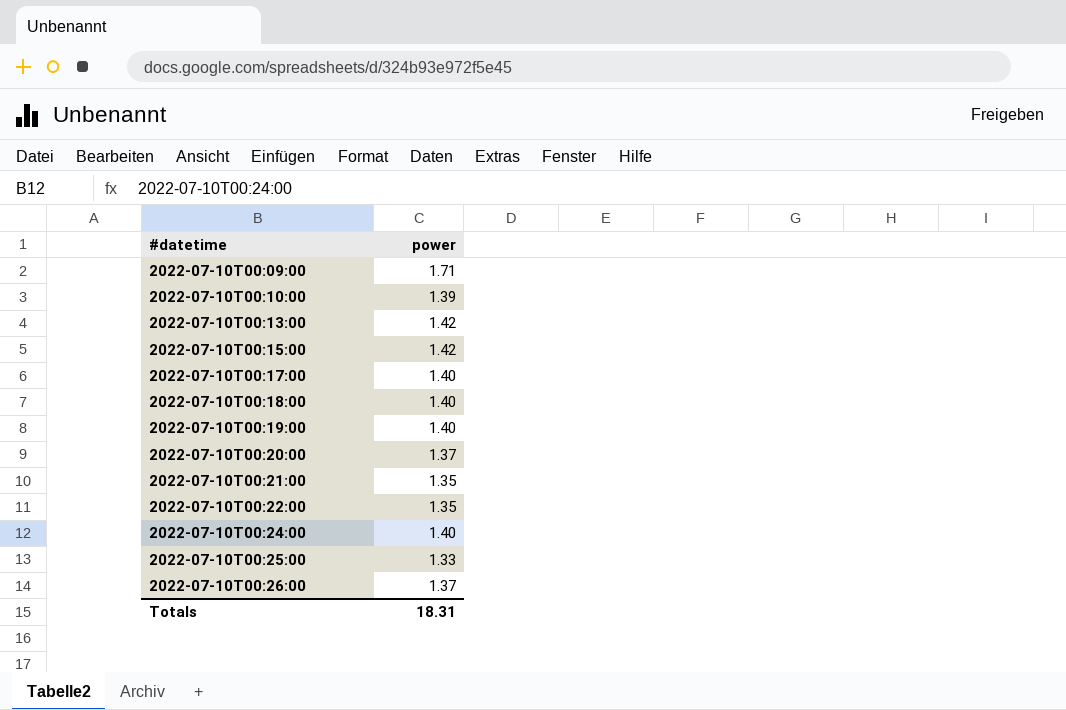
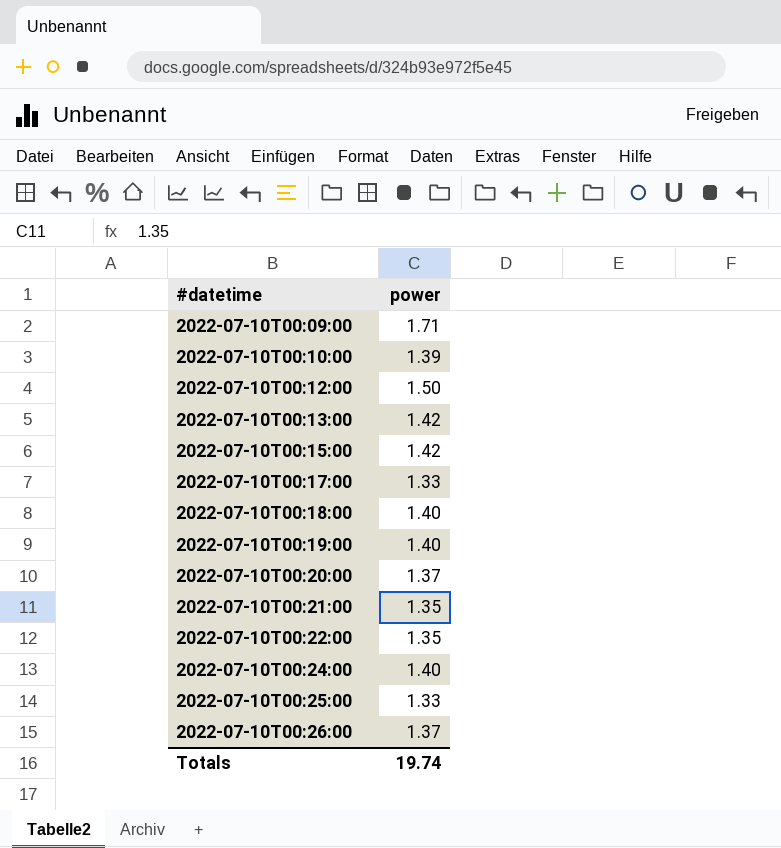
row 2022-07-10T00:12:00: none -> 1.50
2022-07-10T00:17:00 | power: 1.40 -> 1.33
Totals | power: 18.31 -> 19.74

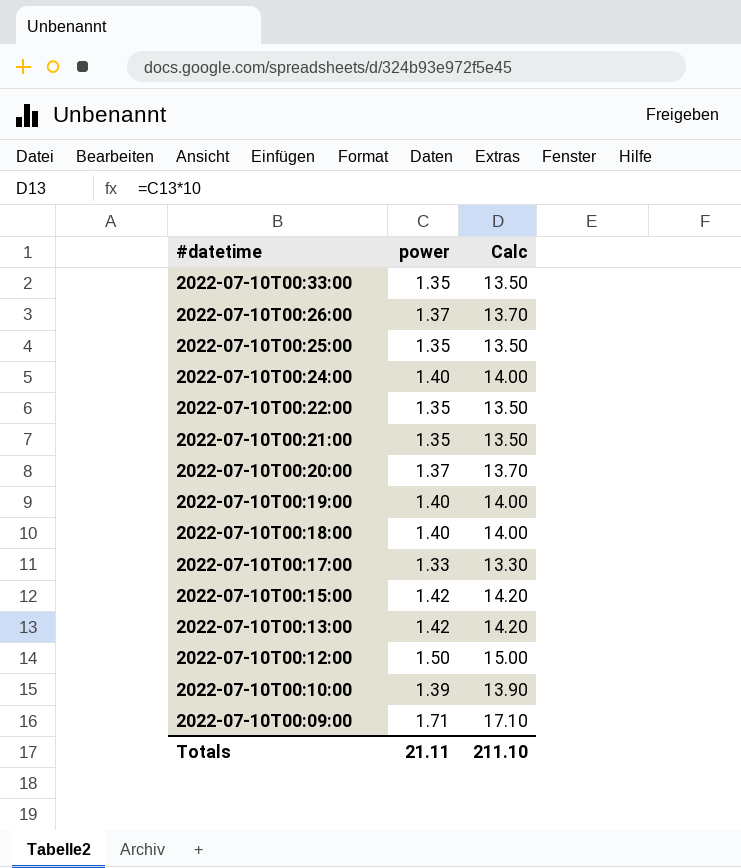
row order: #datetime ascending -> #datetime descending
column Calc | formula: none -> [power] * 10
row 2022-07-10T00:33:00: none -> 1.35 | 13.50
2022-07-10T00:25:00 | power: 1.33 -> 1.35
Totals | power: 19.74 -> 21.11

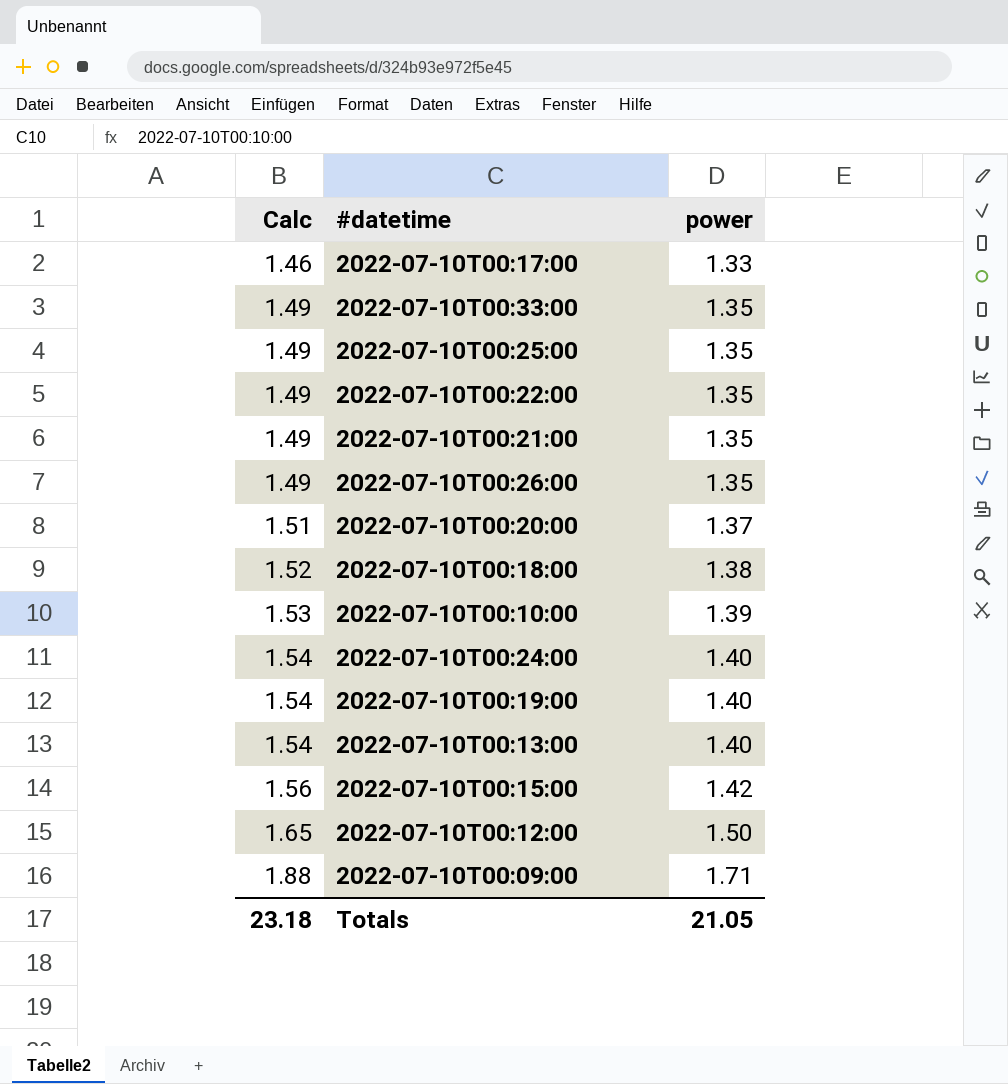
row order: #datetime descending -> Calc ascending
column Calc | formula: [power] * 10 -> [power] * 1.1
column Calc | position: 3 -> 1
2022-07-10T00:26:00 | power: 1.37 -> 1.35
2022-07-10T00:18:00 | power: 1.40 -> 1.38
2022-07-10T00:13:00 | power: 1.42 -> 1.40
Totals | Calc: 211.10 -> 23.18
Totals | power: 21.11 -> 21.05

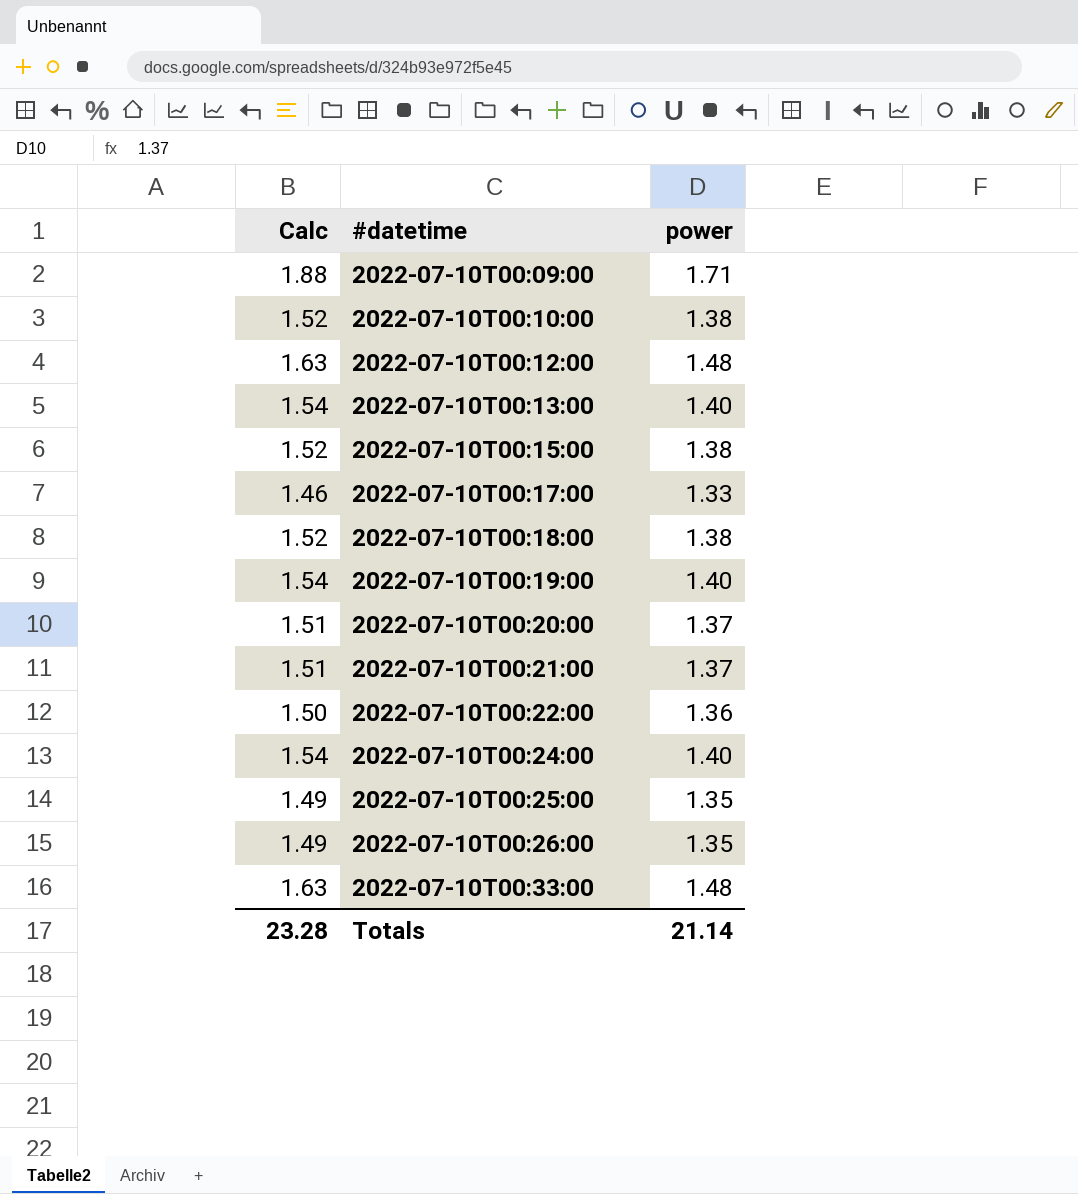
row order: Calc ascending -> #datetime ascending
2022-07-10T00:10:00 | Calc: 1.53 -> 1.52
2022-07-10T00:10:00 | power: 1.39 -> 1.38
2022-07-10T00:12:00 | Calc: 1.65 -> 1.63
2022-07-10T00:12:00 | power: 1.50 -> 1.48
2022-07-10T00:15:00 | Calc: 1.56 -> 1.52
2022-07-10T00:15:00 | power: 1.42 -> 1.38
2022-07-10T00:21:00 | Calc: 1.49 -> 1.51
2022-07-10T00:21:00 | power: 1.35 -> 1.37
2022-07-10T00:22:00 | Calc: 1.49 -> 1.50
2022-07-10T00:22:00 | power: 1.35 -> 1.36
2022-07-10T00:33:00 | Calc: 1.49 -> 1.63
2022-07-10T00:33:00 | power: 1.35 -> 1.48
Totals | Calc: 23.18 -> 23.28
Totals | power: 21.05 -> 21.14

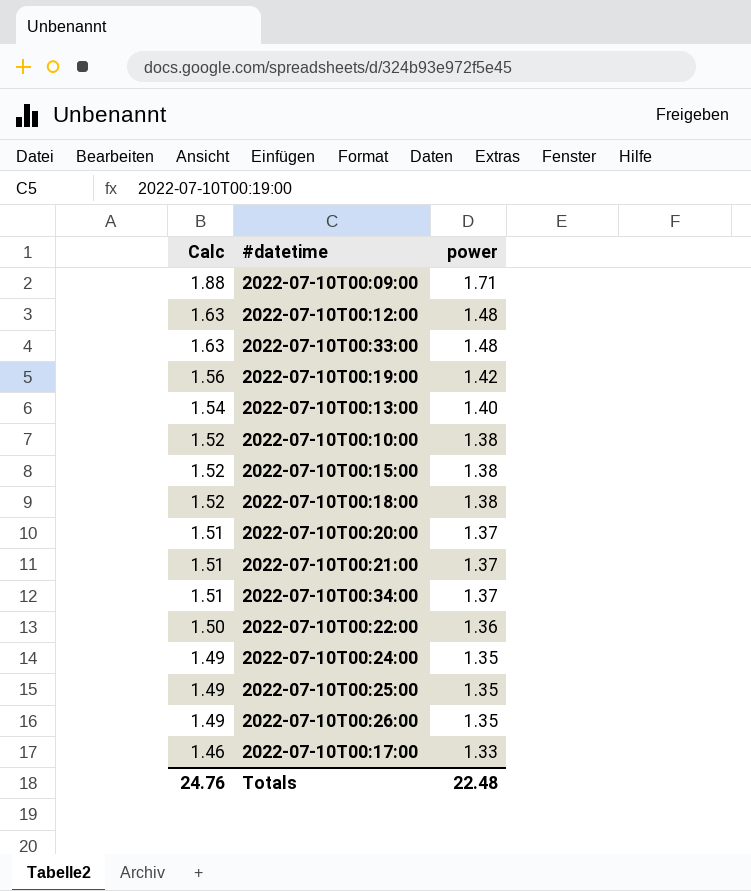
row order: #datetime ascending -> Calc descending
2022-07-10T00:19:00 | Calc: 1.54 -> 1.56
2022-07-10T00:19:00 | power: 1.40 -> 1.42
row 2022-07-10T00:34:00: none -> 1.51 | 1.37
2022-07-10T00:24:00 | Calc: 1.54 -> 1.49
2022-07-10T00:24:00 | power: 1.40 -> 1.35
Totals | Calc: 23.28 -> 24.76
Totals | power: 21.14 -> 22.48

